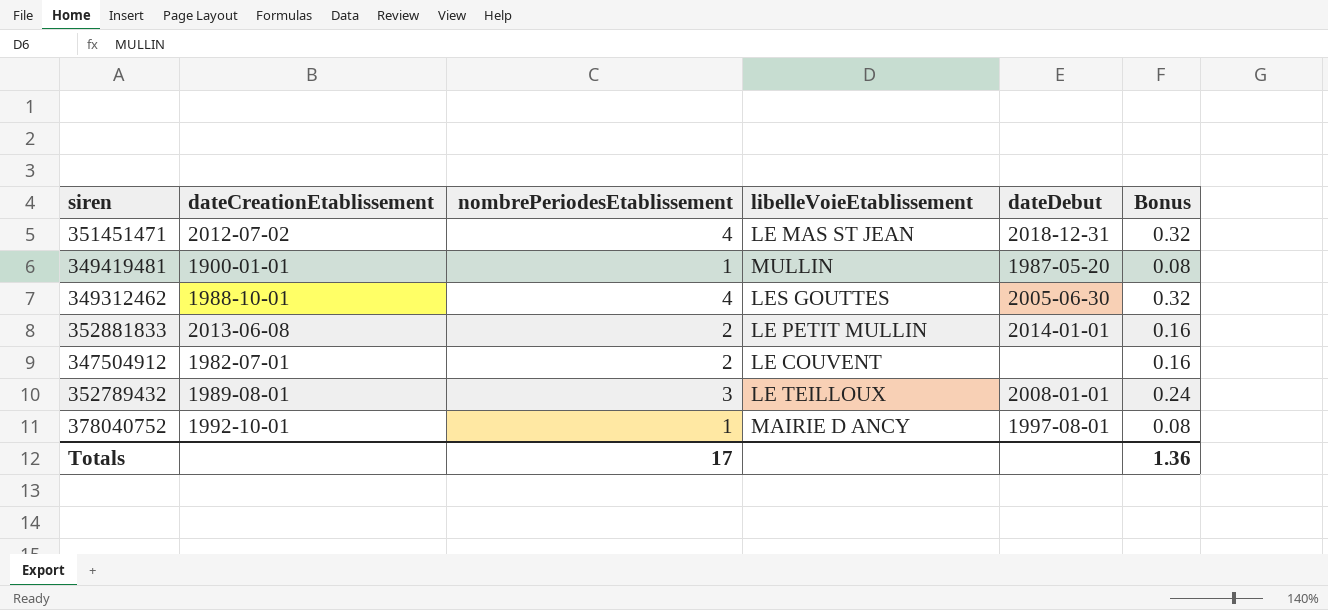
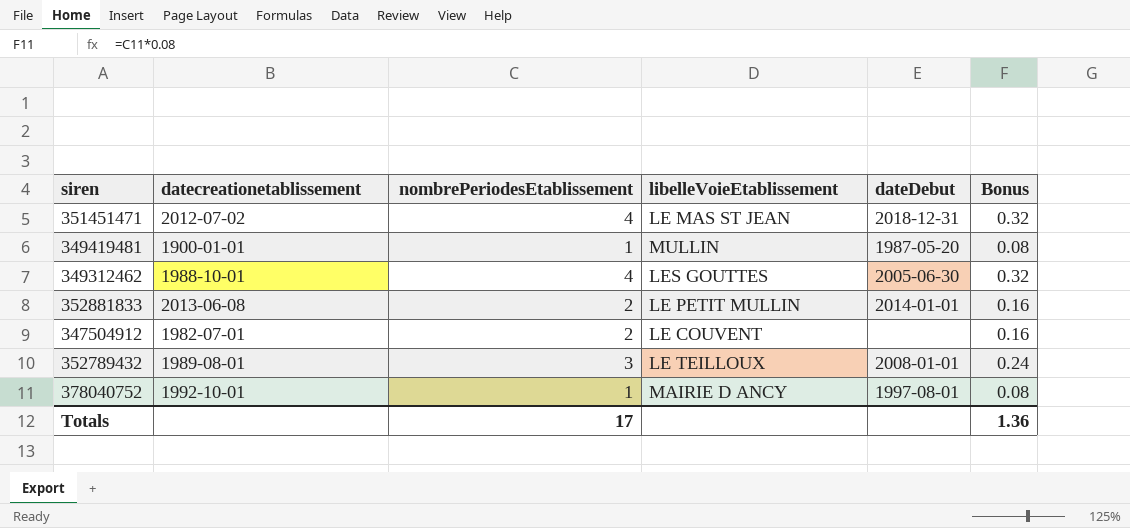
column name: dateCreationEtablissement -> datecreationetablissement

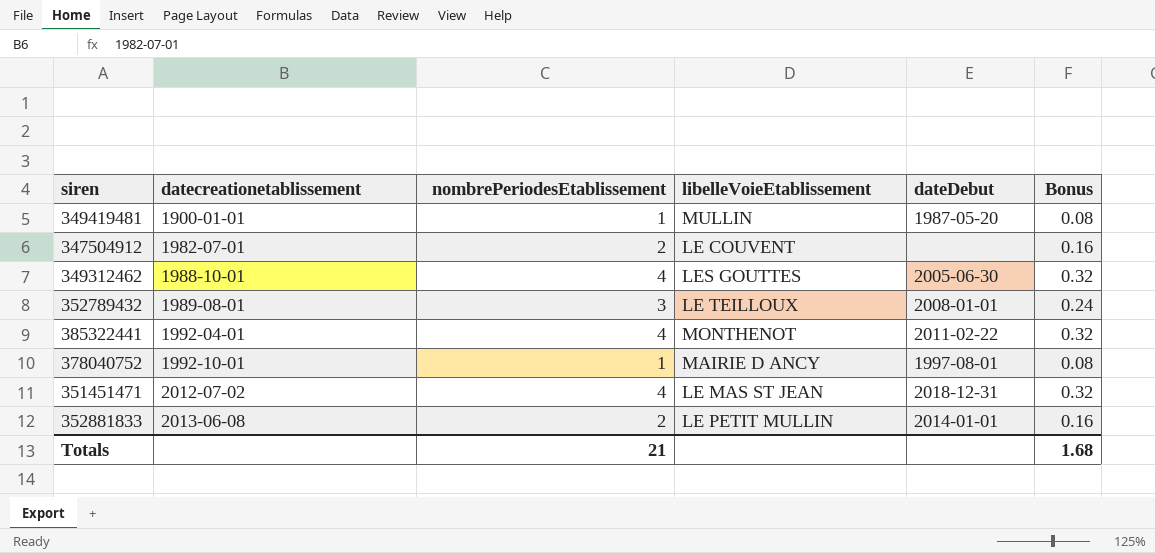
row order: none -> datecreationetablissement ascending
row 385322441: none -> 1992-04-01 | 4 | MONTHENOT | 2011-02-22 | 0.32
Totals | nombrePeriodesEtablissement: 17 -> 21
Totals | Bonus: 1.36 -> 1.68

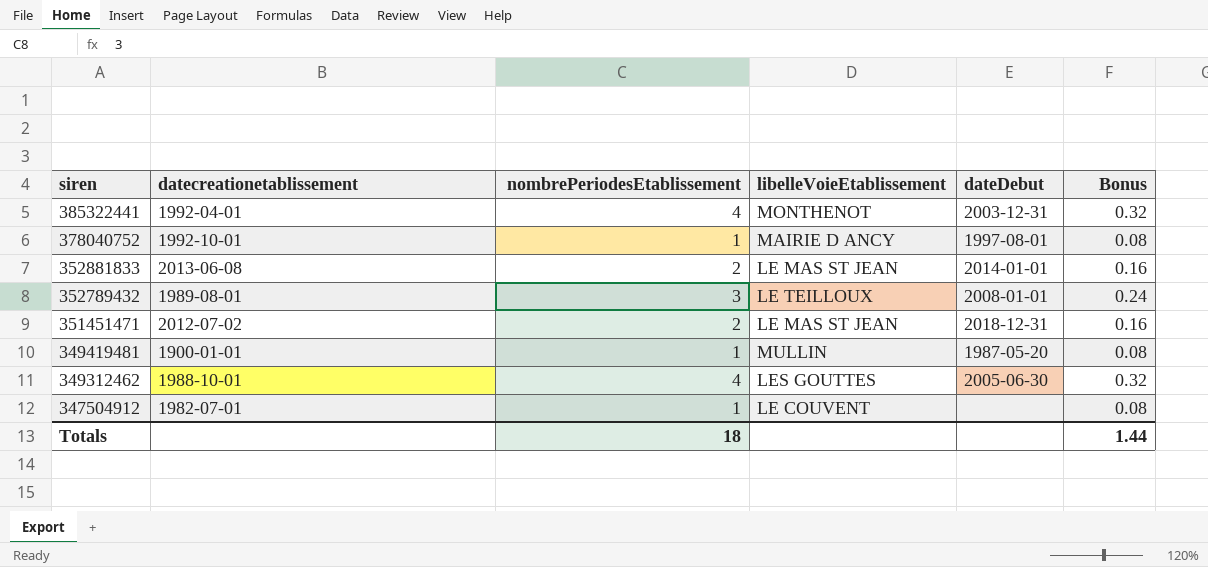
row order: datecreationetablissement ascending -> siren descending
385322441 | dateDebut: 2011-02-22 -> 2003-12-31
352881833 | libelleVoieEtablissement: LE PETIT MULLIN -> LE MAS ST JEAN
351451471 | nombrePeriodesEtablissement: 4 -> 2
351451471 | Bonus: 0.32 -> 0.16
347504912 | nombrePeriodesEtablissement: 2 -> 1
347504912 | Bonus: 0.16 -> 0.08
Totals | nombrePeriodesEtablissement: 21 -> 18
Totals | Bonus: 1.68 -> 1.44

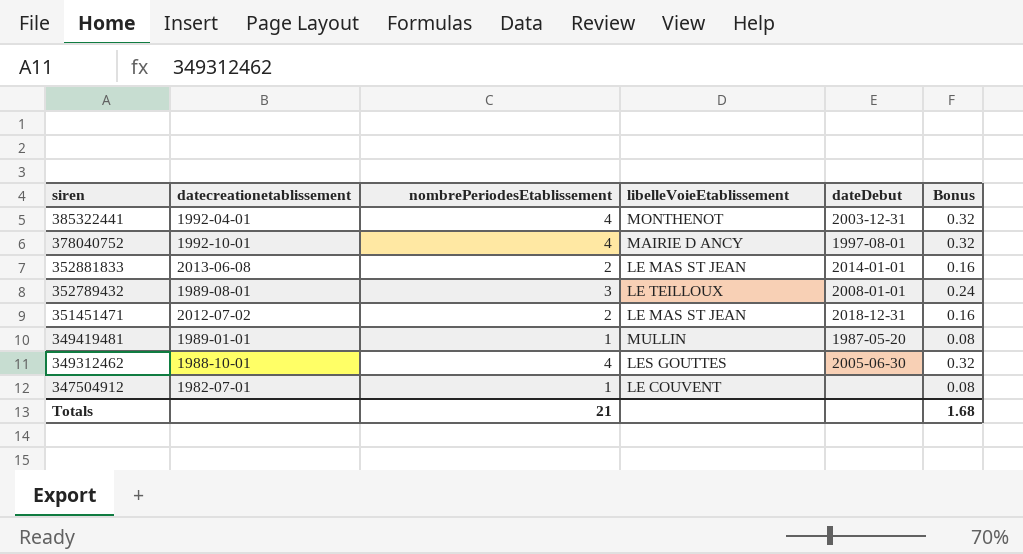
378040752 | nombrePeriodesEtablissement: 1 -> 4
378040752 | Bonus: 0.08 -> 0.32
349419481 | datecreationetablissement: 1900-01-01 -> 1989-01-01
Totals | nombrePeriodesEtablissement: 18 -> 21
Totals | Bonus: 1.44 -> 1.68

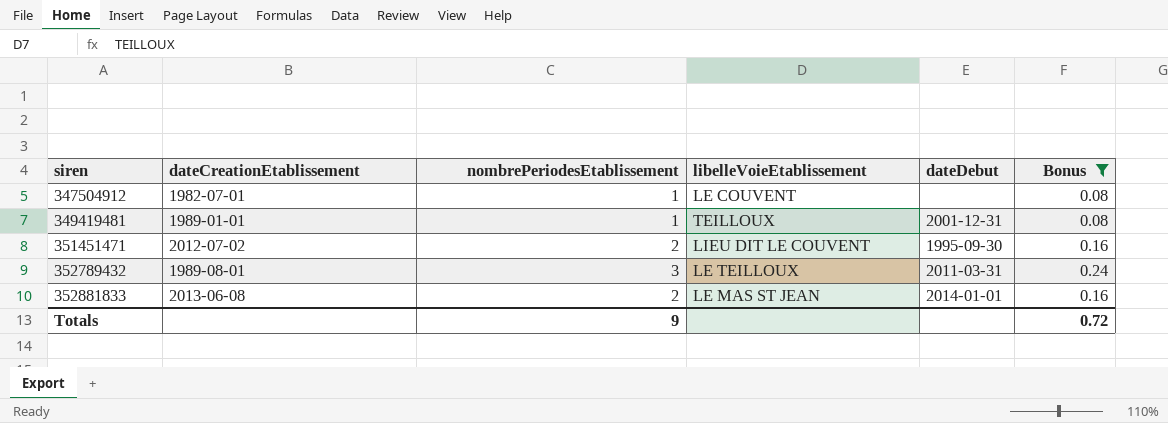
filter: none -> Bonus != 0.32
row order: siren descending -> siren ascending
column name: datecreationetablissement -> dateCreationEtablissement
349419481 | libelleVoieEtablissement: MULLIN -> TEILLOUX
349419481 | dateDebut: 1987-05-20 -> 2001-12-31
351451471 | libelleVoieEtablissement: LE MAS ST JEAN -> LIEU DIT LE COUVENT
351451471 | dateDebut: 2018-12-31 -> 1995-09-30
352789432 | dateDebut: 2008-01-01 -> 2011-03-31
Totals | nombrePeriodesEtablissement: 21 -> 9
Totals | Bonus: 1.68 -> 0.72

